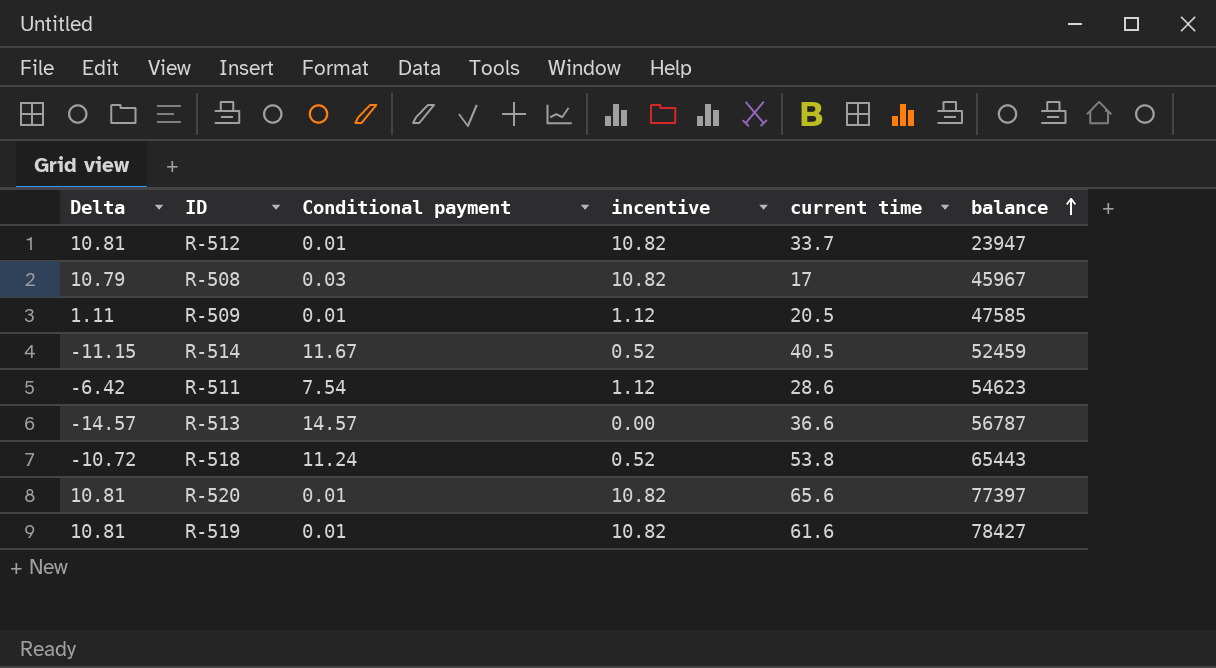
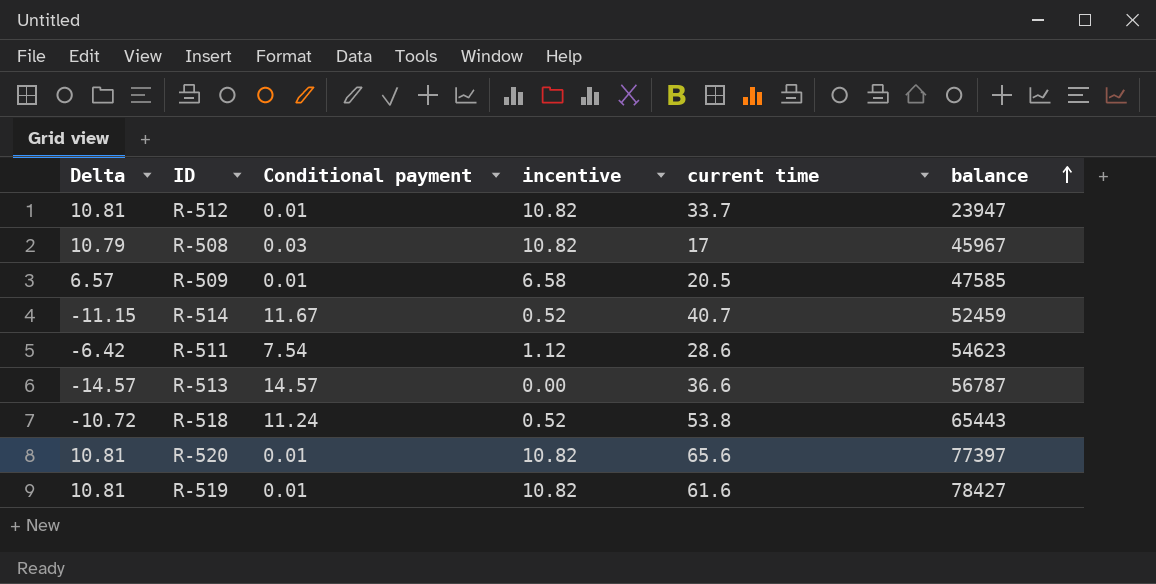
R-509 | Delta: 1.11 -> 6.57
R-509 | incentive: 1.12 -> 6.58
R-514 | current time: 40.5 -> 40.7

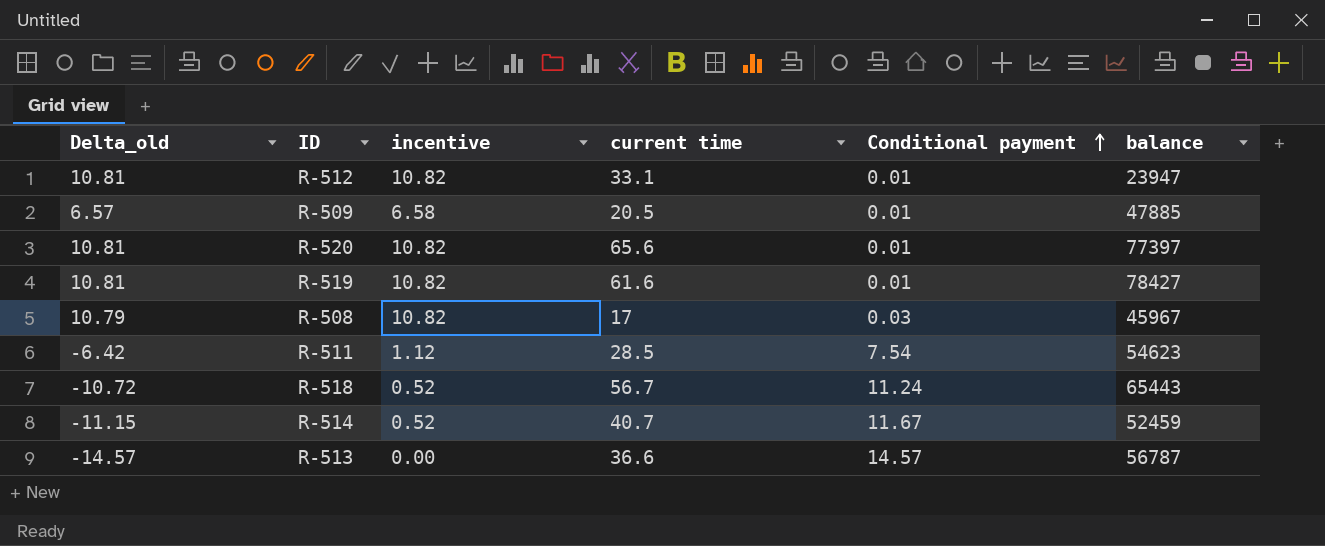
row order: balance ascending -> Conditional payment ascending
column name: Delta -> Delta_old
column Conditional payment | position: 3 -> 5
R-512 | current time: 33.7 -> 33.1
R-509 | balance: 47585 -> 47885
R-511 | current time: 28.6 -> 28.5
R-518 | current time: 53.8 -> 56.7

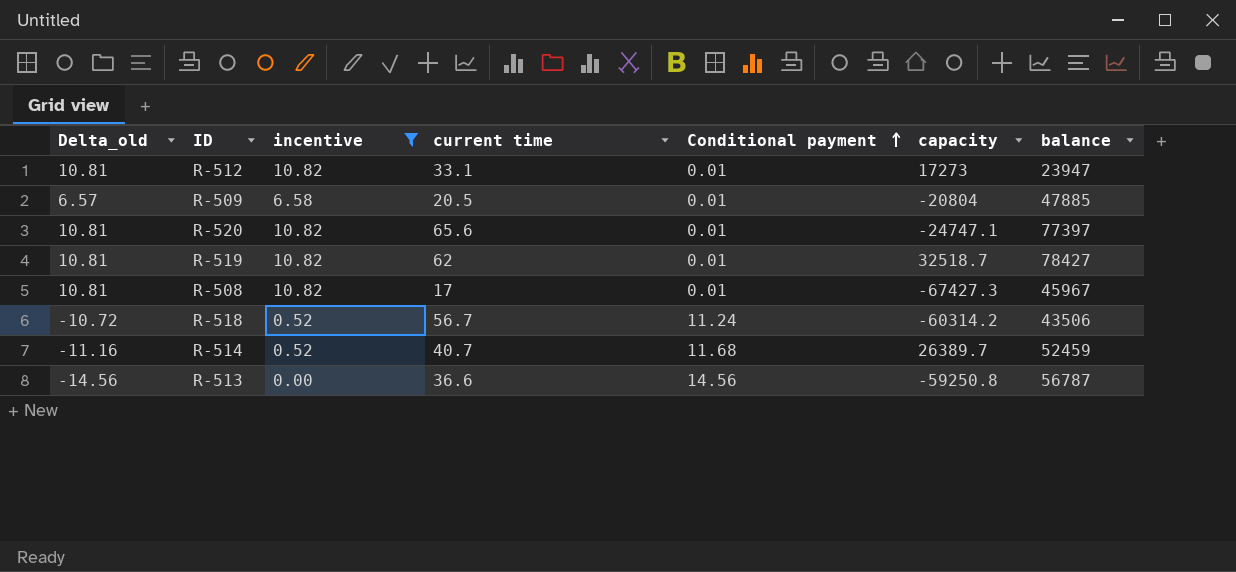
filter: none -> incentive != 1.12
column capacity | position: none -> 6
R-519 | current time: 61.6 -> 62
R-508 | Delta_old: 10.79 -> 10.81
R-508 | Conditional payment: 0.03 -> 0.01
R-518 | balance: 65443 -> 43506
R-514 | Delta_old: -11.15 -> -11.16
R-514 | Conditional payment: 11.67 -> 11.68
R-513 | Delta_old: -14.57 -> -14.56
R-513 | Conditional payment: 14.57 -> 14.56

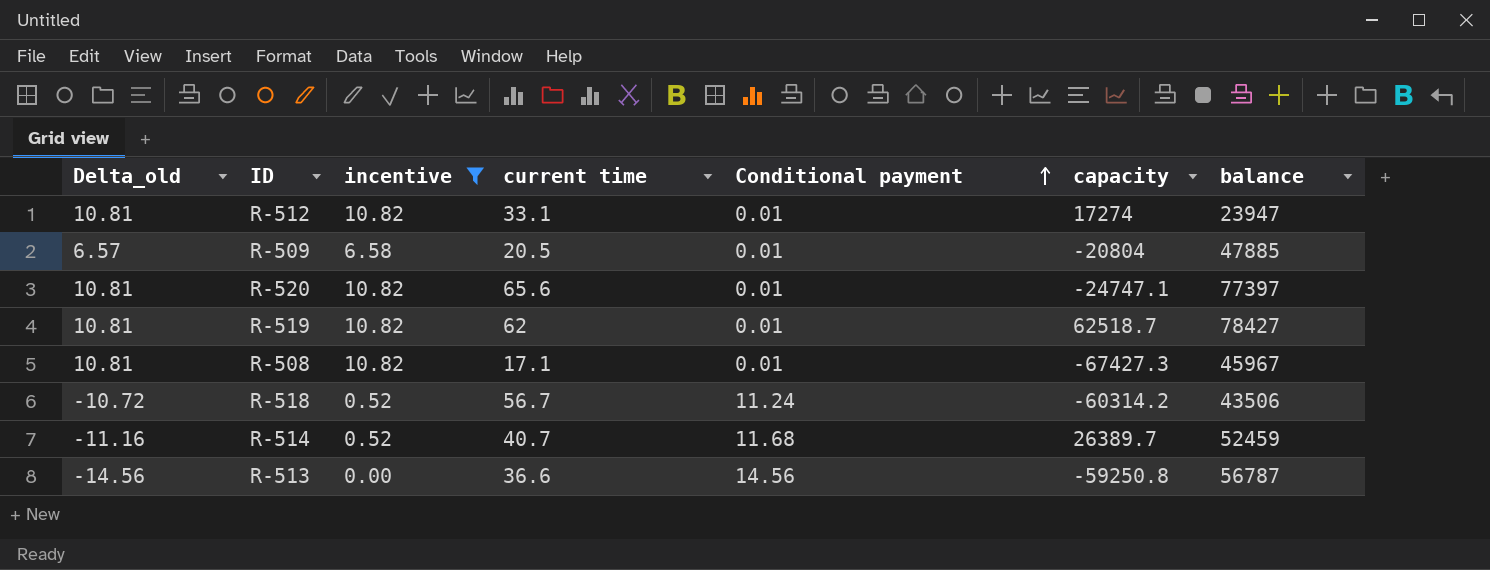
R-512 | capacity: 17273 -> 17274
R-519 | capacity: 32518.7 -> 62518.7
R-508 | current time: 17 -> 17.1

